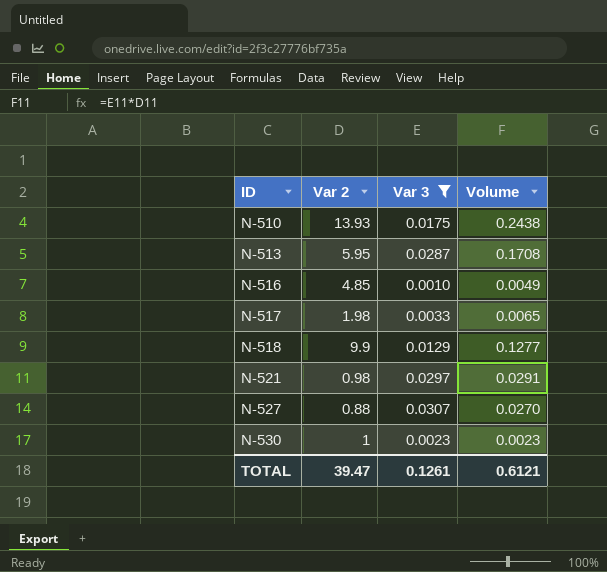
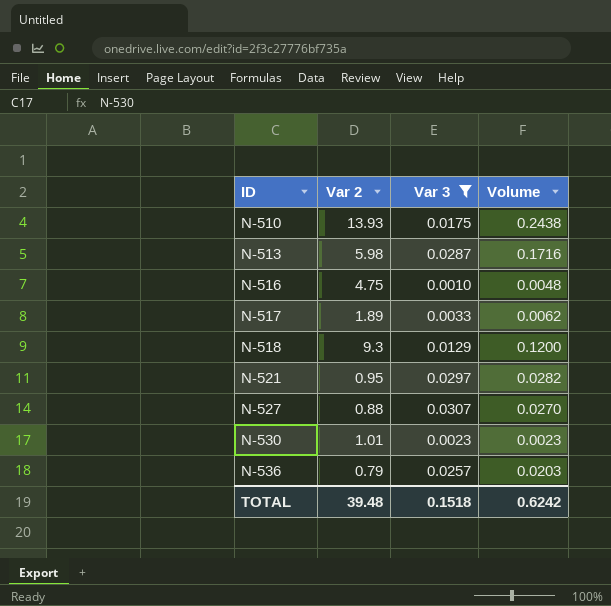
N-513 | Var 2: 5.95 -> 5.98
N-513 | Volume: 0.1708 -> 0.1716
N-516 | Var 2: 4.85 -> 4.75
N-516 | Volume: 0.0049 -> 0.0048
N-517 | Var 2: 1.98 -> 1.89
N-517 | Volume: 0.0065 -> 0.0062
N-518 | Var 2: 9.9 -> 9.3
N-518 | Volume: 0.1277 -> 0.1200
N-521 | Var 2: 0.98 -> 0.95
N-521 | Volume: 0.0291 -> 0.0282
N-530 | Var 2: 1 -> 1.01
row N-536: none -> 0.79 | 0.0257 | 0.0203
TOTAL | Var 2: 39.47 -> 39.48
TOTAL | Var 3: 0.1261 -> 0.1518
TOTAL | Volume: 0.6121 -> 0.6242

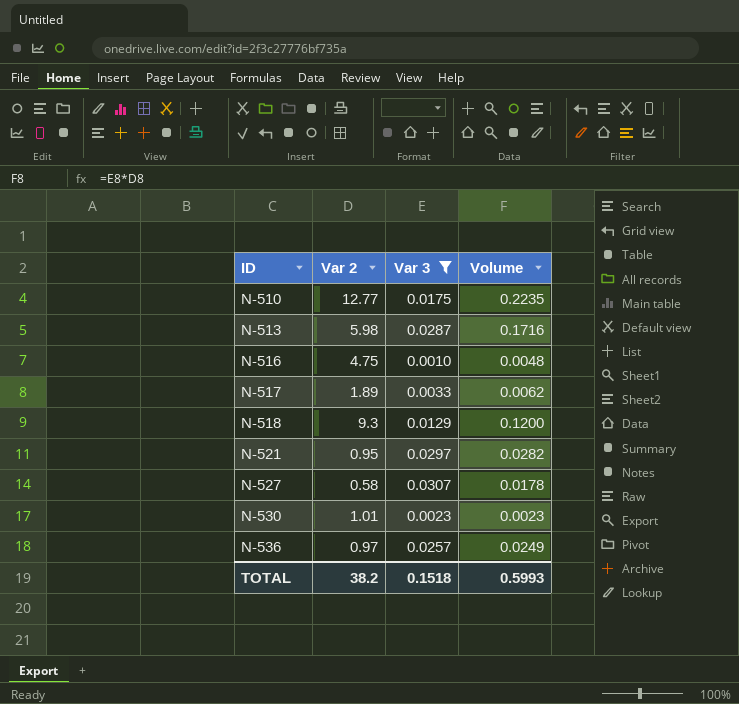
N-510 | Var 2: 13.93 -> 12.77
N-510 | Volume: 0.2438 -> 0.2235
N-527 | Var 2: 0.88 -> 0.58
N-527 | Volume: 0.0270 -> 0.0178
N-536 | Var 2: 0.79 -> 0.97
N-536 | Volume: 0.0203 -> 0.0249
TOTAL | Var 2: 39.48 -> 38.2
TOTAL | Volume: 0.6242 -> 0.5993

